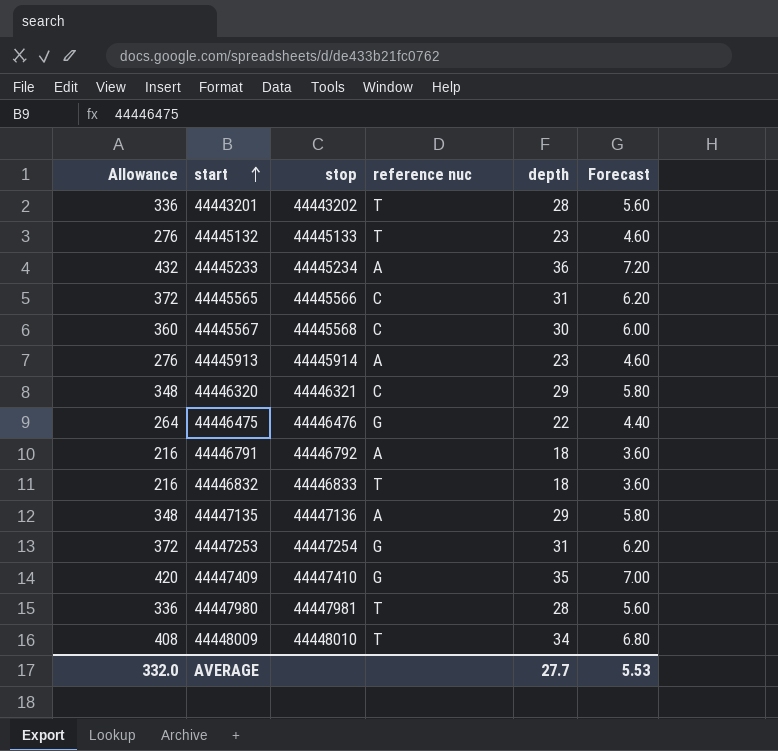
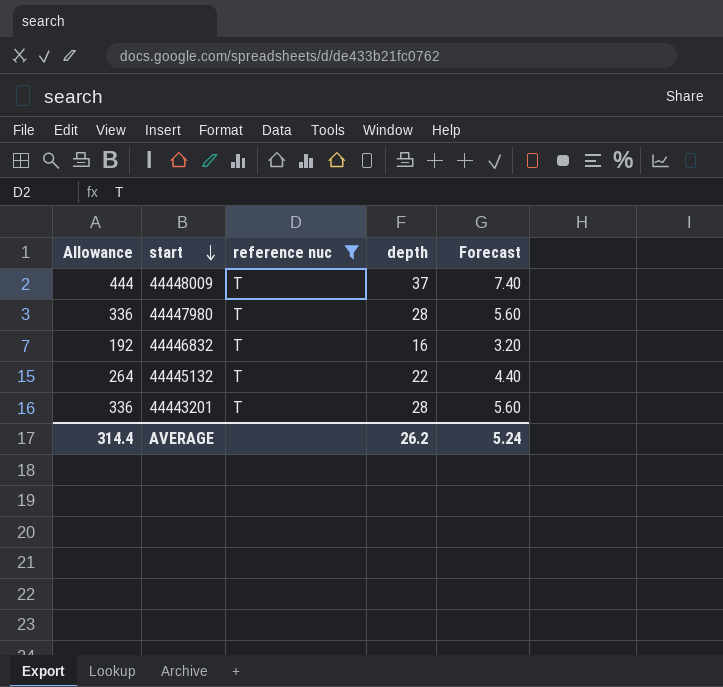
filter: none -> reference nuc = T
row order: start ascending -> start descending
column stop | position: 3 -> none
44448009 | Allowance: 408 -> 444
44448009 | depth: 34 -> 37
44448009 | Forecast: 6.80 -> 7.40
44446832 | Allowance: 216 -> 192
44446832 | depth: 18 -> 16
44446832 | Forecast: 3.60 -> 3.20
44445132 | Allowance: 276 -> 264
44445132 | depth: 23 -> 22
44445132 | Forecast: 4.60 -> 4.40
AVERAGE | Allowance: 332.0 -> 314.4
AVERAGE | depth: 27.7 -> 26.2
AVERAGE | Forecast: 5.53 -> 5.24

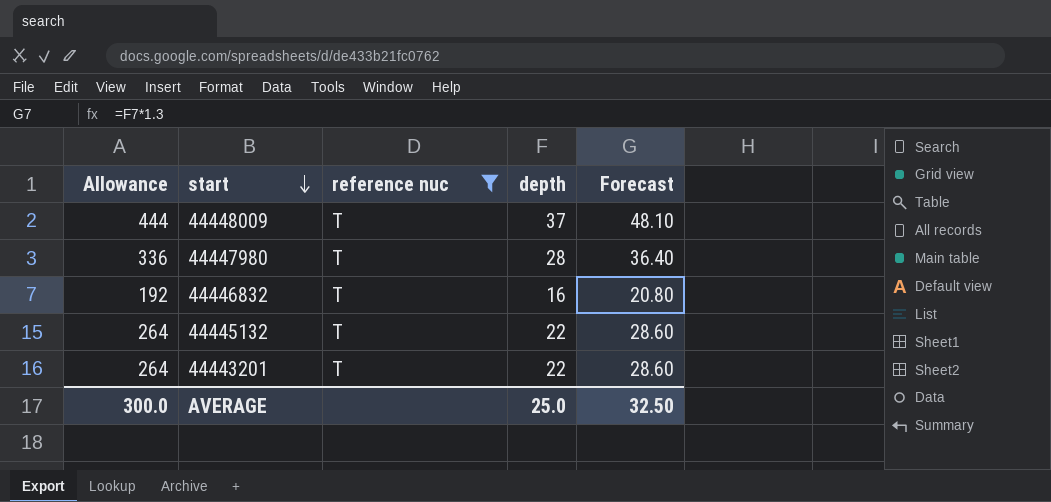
column Forecast | formula: [depth] * 0.2 -> [depth] * 1.3
44443201 | Allowance: 336 -> 264
44443201 | depth: 28 -> 22
AVERAGE | Allowance: 314.4 -> 300.0
AVERAGE | depth: 26.2 -> 25.0
AVERAGE | Forecast: 5.24 -> 32.50

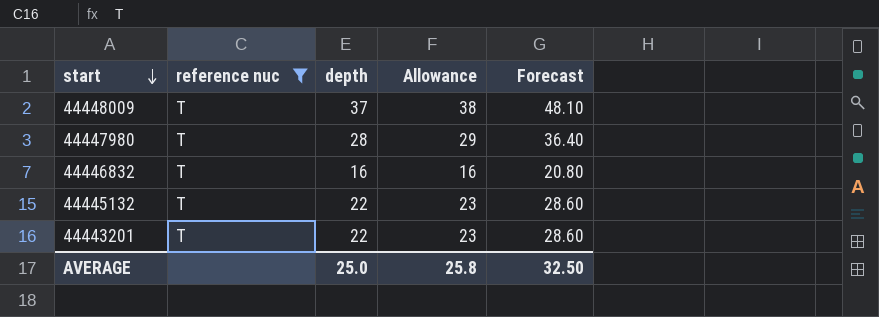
column Allowance | formula: [depth] * 12 -> [depth] * 1.03
column Allowance | position: 1 -> 4
AVERAGE | Allowance: 300.0 -> 25.8

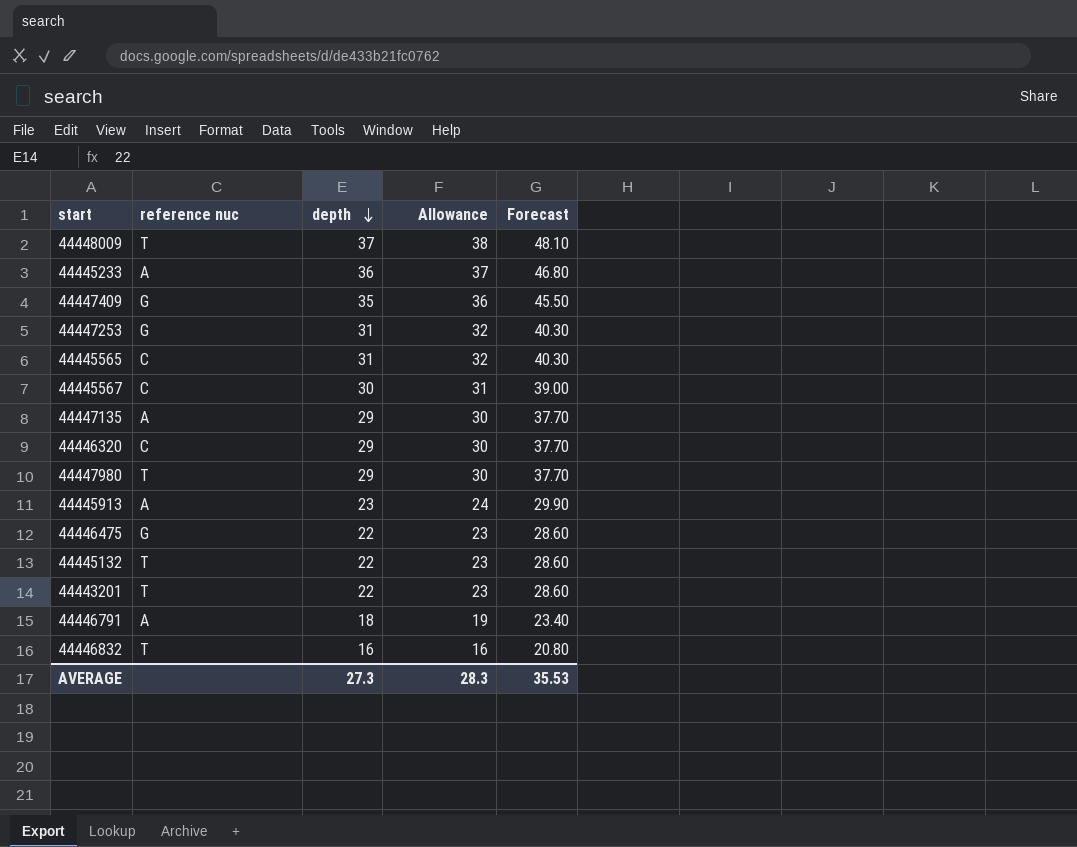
filter: reference nuc = T -> none
row order: start descending -> depth descending
44447980 | depth: 28 -> 29
44447980 | Allowance: 29 -> 30
44447980 | Forecast: 36.40 -> 37.70
AVERAGE | depth: 25.0 -> 27.3
AVERAGE | Allowance: 25.8 -> 28.3
AVERAGE | Forecast: 32.50 -> 35.53

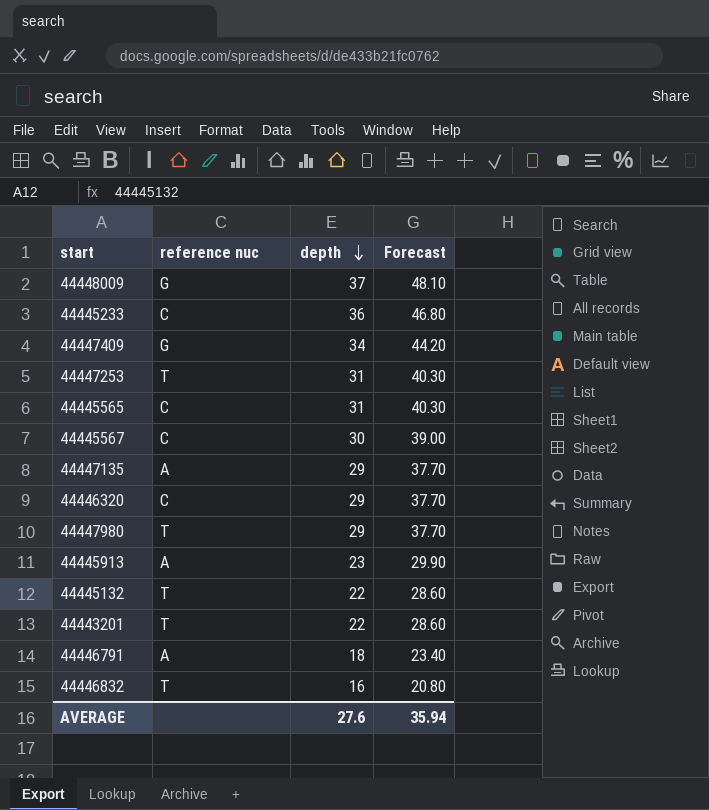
column Allowance | formula: [depth] * 1.03 -> none
row 44446475: G | 22 | 23 | 28.60 -> none
44448009 | reference nuc: T -> G
44445233 | reference nuc: A -> C
44447409 | depth: 35 -> 34
44447409 | Forecast: 45.50 -> 44.20
44447253 | reference nuc: G -> T
AVERAGE | depth: 27.3 -> 27.6
AVERAGE | Forecast: 35.53 -> 35.94

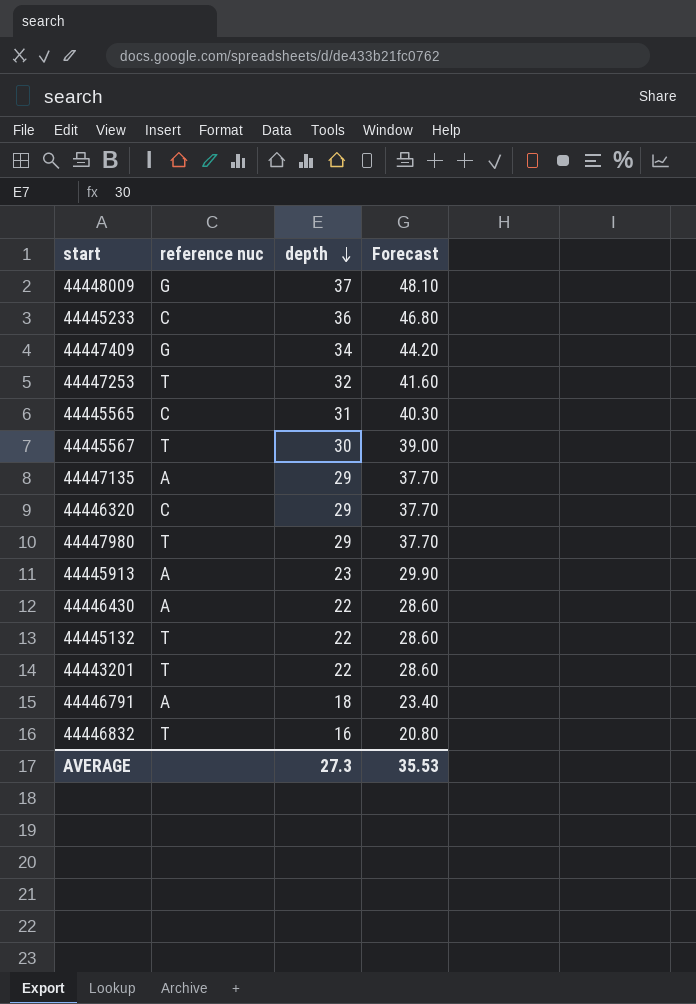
44447253 | depth: 31 -> 32
44447253 | Forecast: 40.30 -> 41.60
44445567 | reference nuc: C -> T
row 44446430: none -> A | 22 | 28.60
AVERAGE | depth: 27.6 -> 27.3
AVERAGE | Forecast: 35.94 -> 35.53

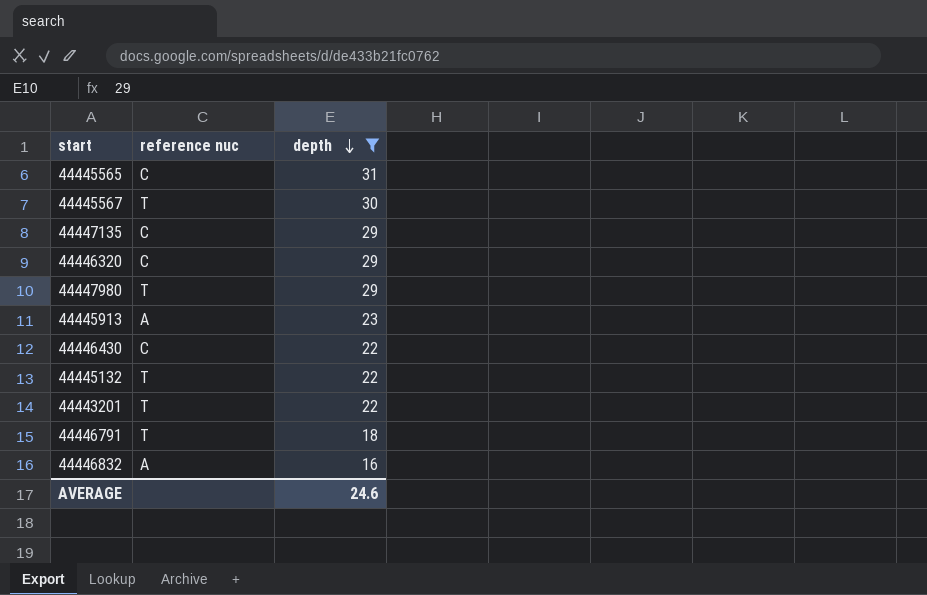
filter: none -> depth <= 31
column Forecast | formula: [depth] * 1.3 -> none
44447135 | reference nuc: A -> C
44446430 | reference nuc: A -> C
44446791 | reference nuc: A -> T
44446832 | reference nuc: T -> A
AVERAGE | depth: 27.3 -> 24.6

